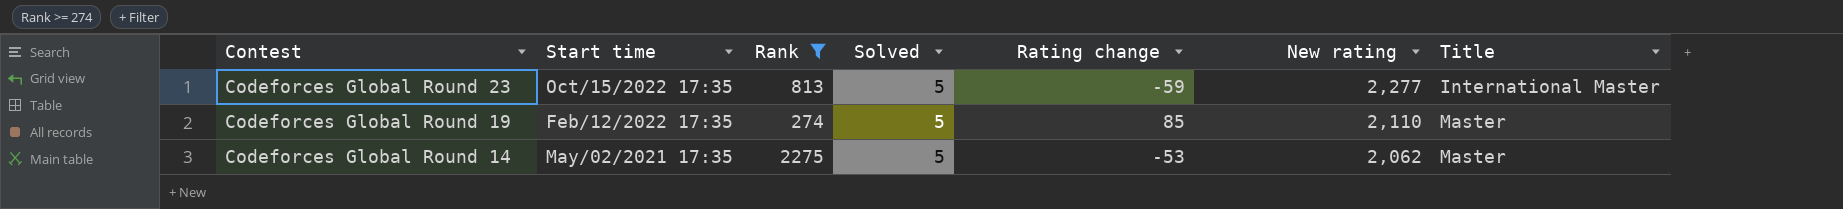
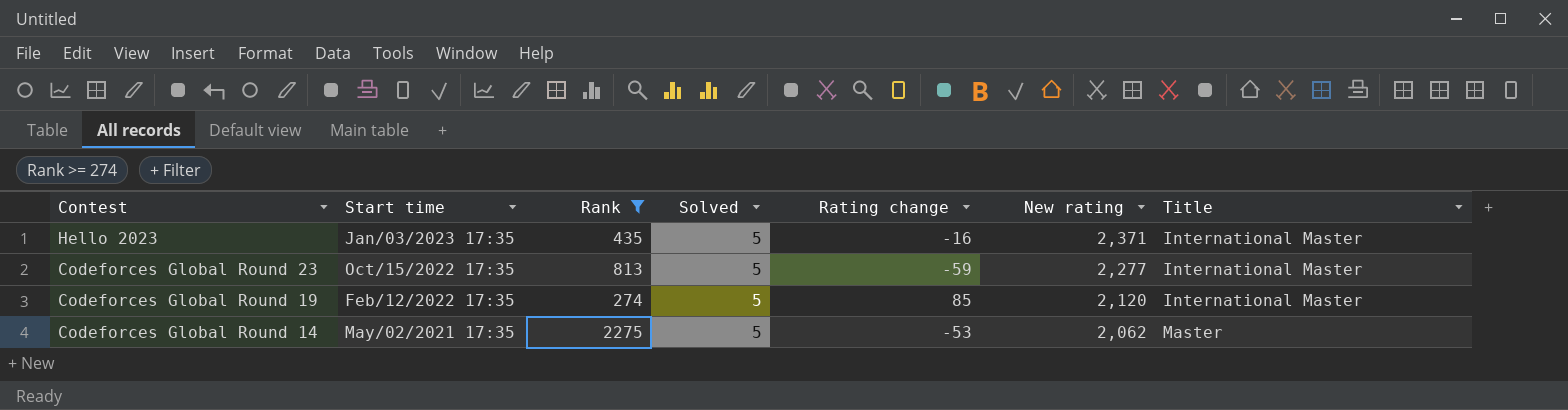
row Hello 2023: none -> Jan/03/2023 17:35 | 435 | 5 | -16 | 2,371 | International Master
Codeforces Global Round 19 | New rating: 2,110 -> 2,120
Codeforces Global Round 19 | Title: Master -> International Master

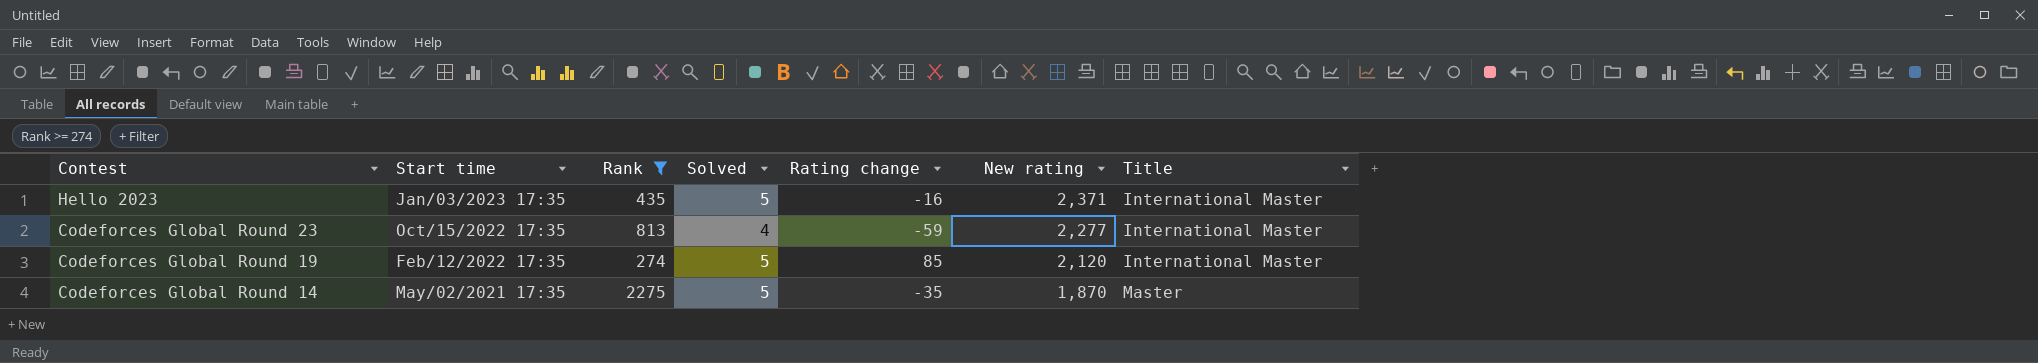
Codeforces Global Round 23 | Solved: 5 -> 4
Codeforces Global Round 14 | Rating change: -53 -> -35
Codeforces Global Round 14 | New rating: 2,062 -> 1,870

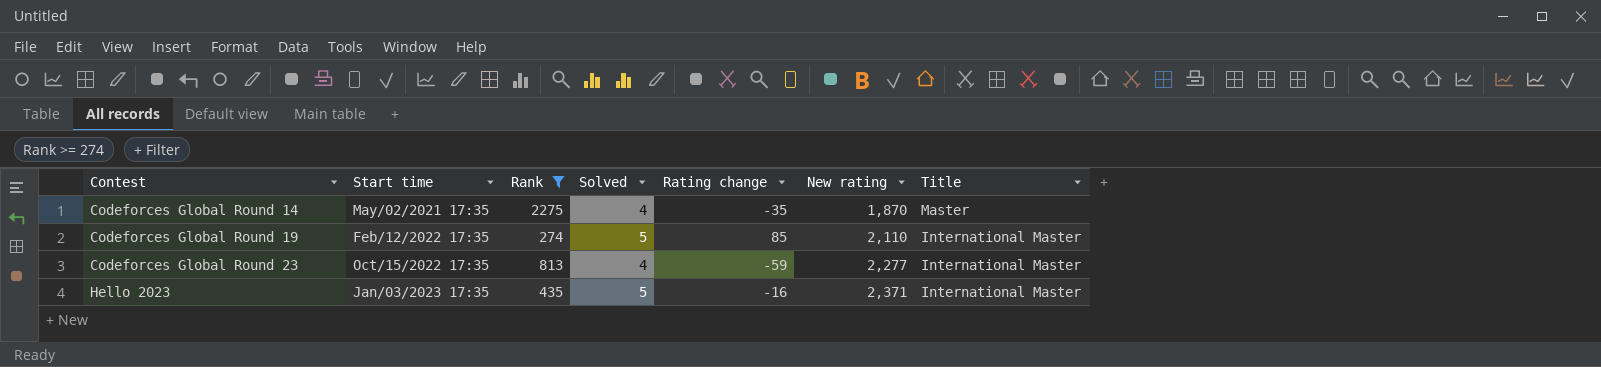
row order: Contest descending -> Contest ascending
Codeforces Global Round 14 | Solved: 5 -> 4
Codeforces Global Round 19 | New rating: 2,120 -> 2,110

